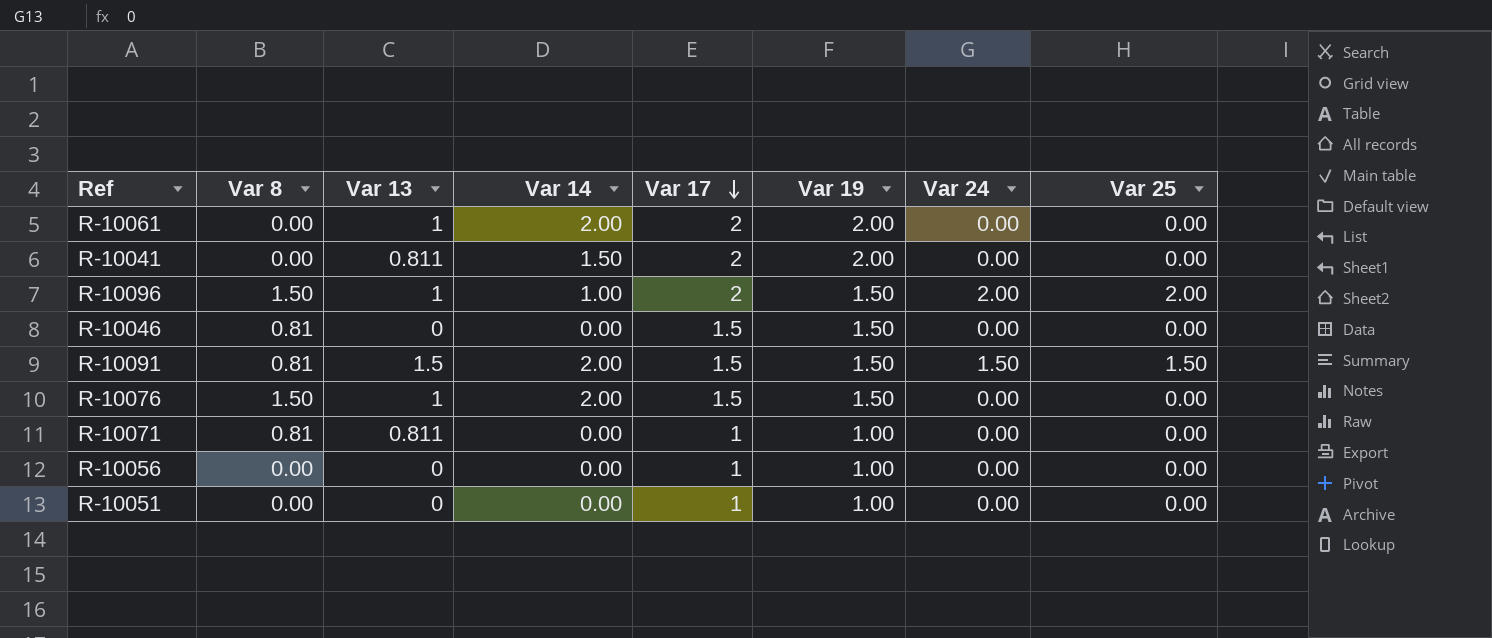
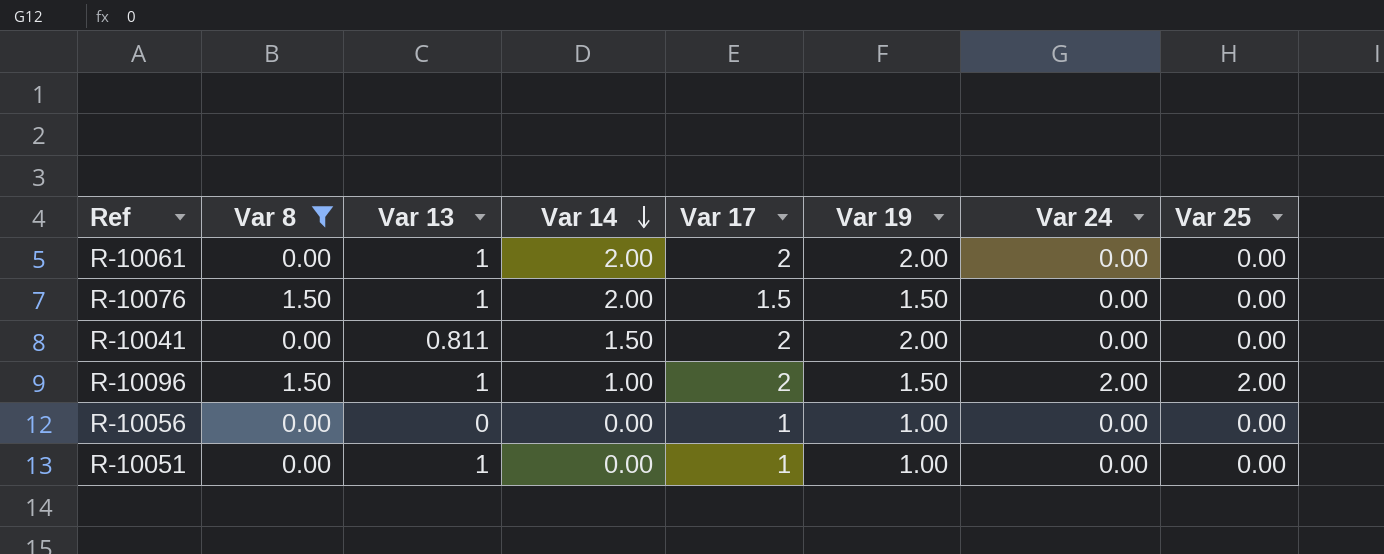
filter: none -> Var 8 != 0.81
row order: Var 17 descending -> Var 14 descending
R-10051 | Var 13: 0 -> 1

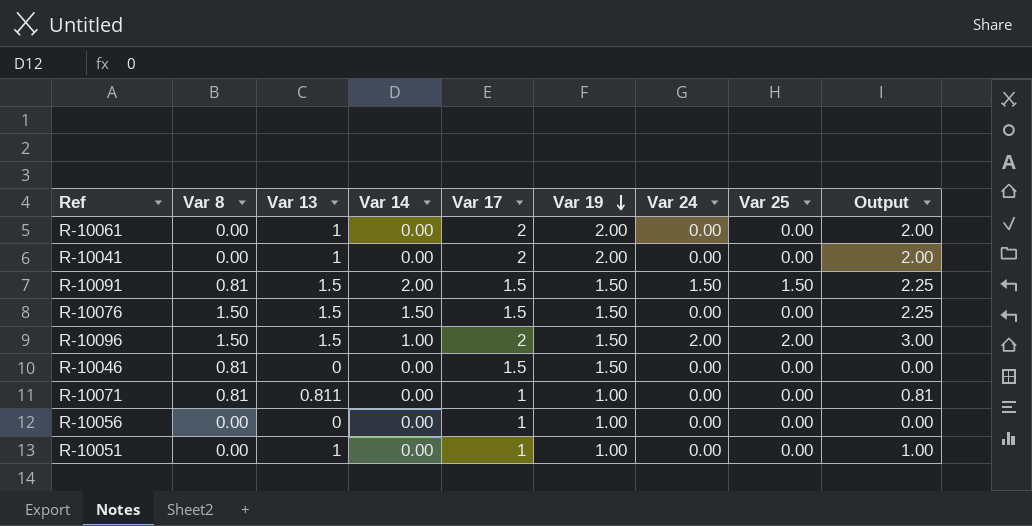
filter: Var 8 != 0.81 -> none
row order: Var 14 descending -> Var 19 descending
column Output | formula: none -> [Var 13] * [Var 17]
R-10061 | Var 14: 2.00 -> 0.00
R-10041 | Var 13: 0.811 -> 1
R-10041 | Var 14: 1.50 -> 0.00
R-10076 | Var 13: 1 -> 1.5
R-10076 | Var 14: 2.00 -> 1.50
R-10096 | Var 13: 1 -> 1.5

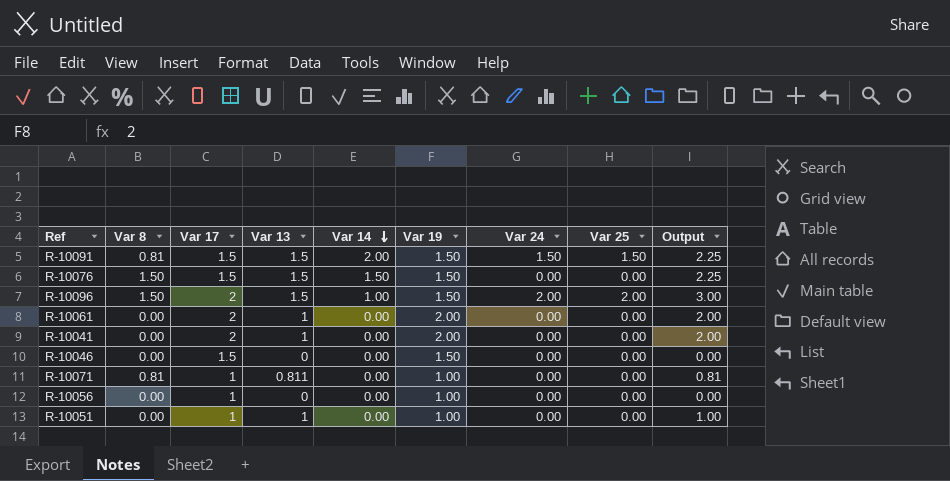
row order: Var 19 descending -> Var 14 descending
column Var 17 | position: 5 -> 3
R-10046 | Var 8: 0.81 -> 0.00

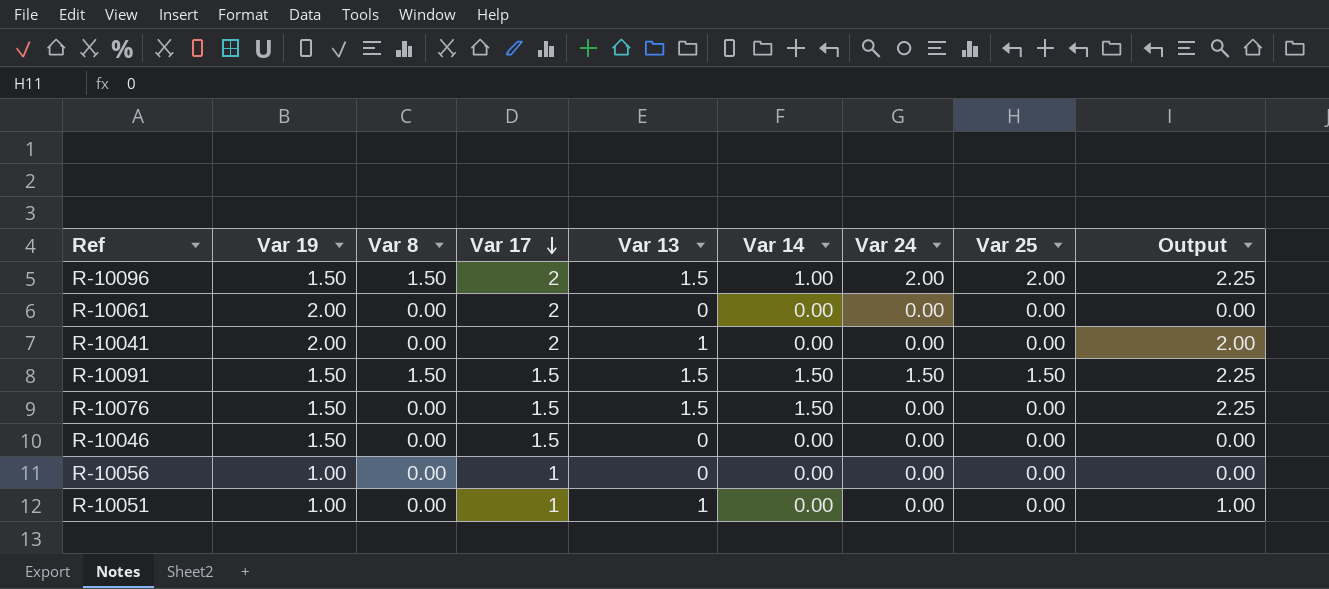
row order: Var 14 descending -> Var 17 descending
column Var 19 | position: 6 -> 2
column Output | formula: [Var 17] * [Var 13] -> [Var 19] * [Var 13]
row R-10071: 0.81 | 1 | 0.811 | 0.00 | 1.00 | 0.00 | 0.00 | 0.81 -> none
R-10061 | Var 13: 1 -> 0
R-10091 | Var 8: 0.81 -> 1.50
R-10091 | Var 14: 2.00 -> 1.50
R-10076 | Var 8: 1.50 -> 0.00

